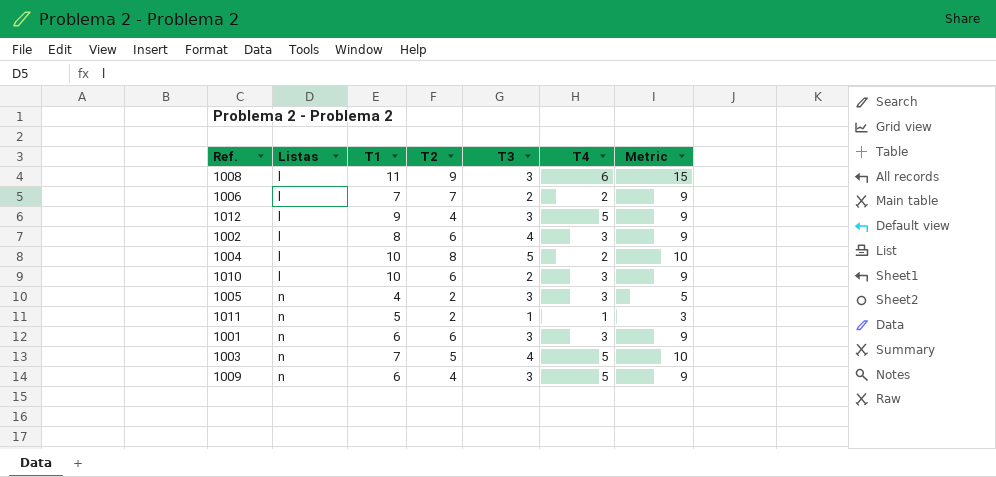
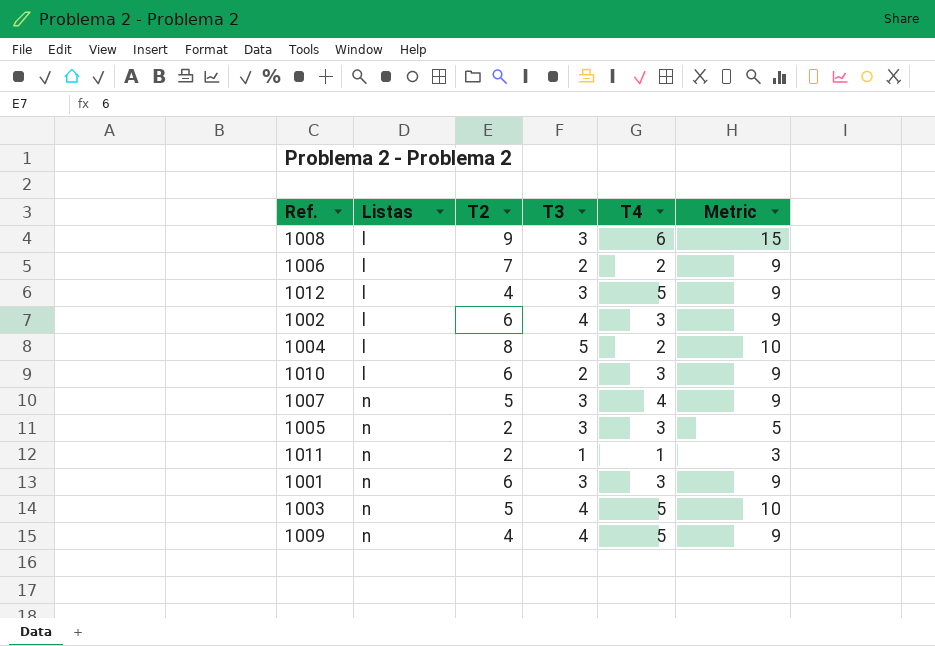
column T1 | position: 3 -> none
row 1007: none -> n | 5 | 3 | 4 | 9
1009 | T3: 3 -> 4

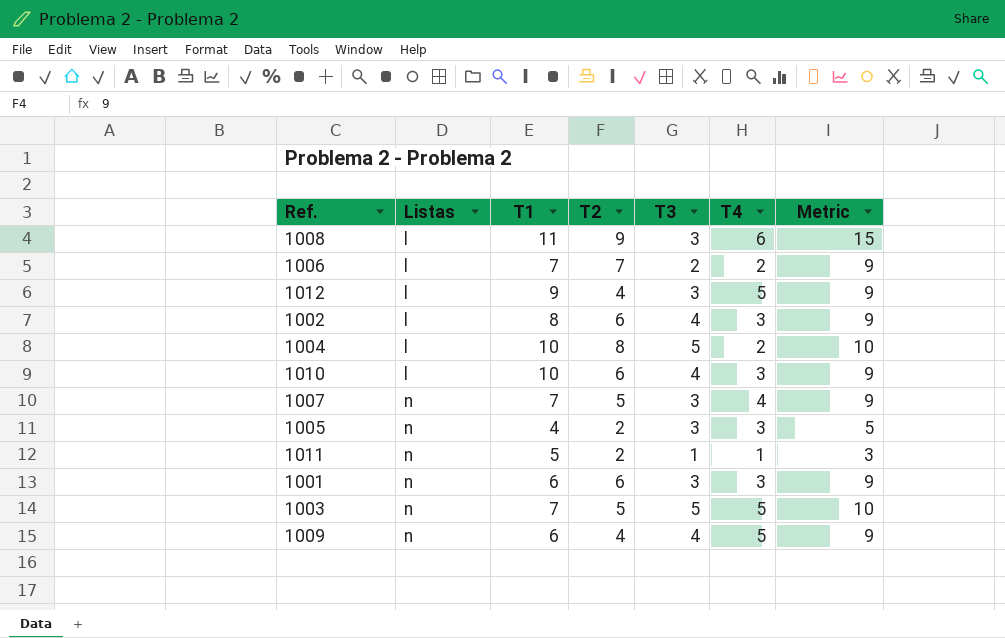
column T1 | position: none -> 3
1010 | T3: 2 -> 4
1003 | T3: 4 -> 5

